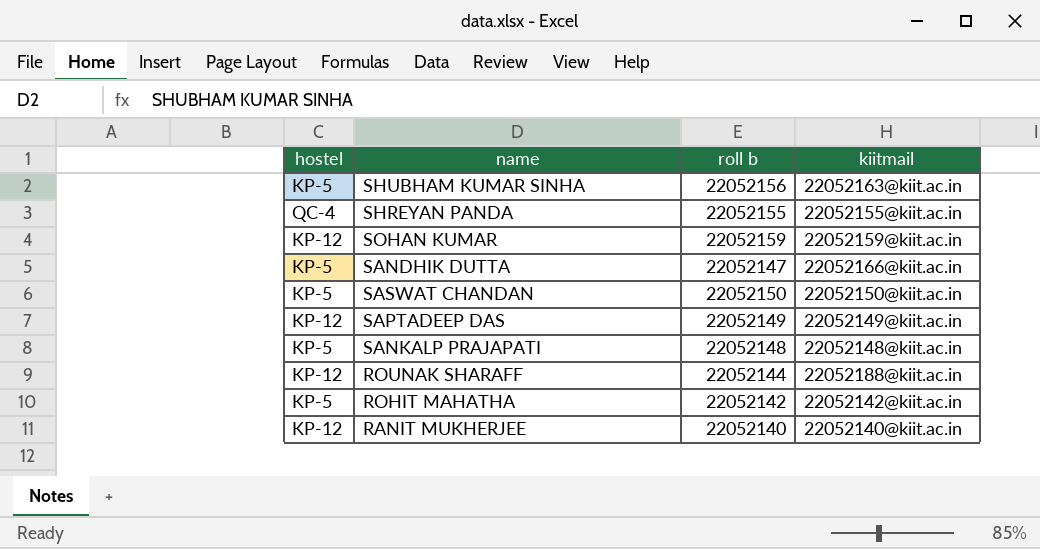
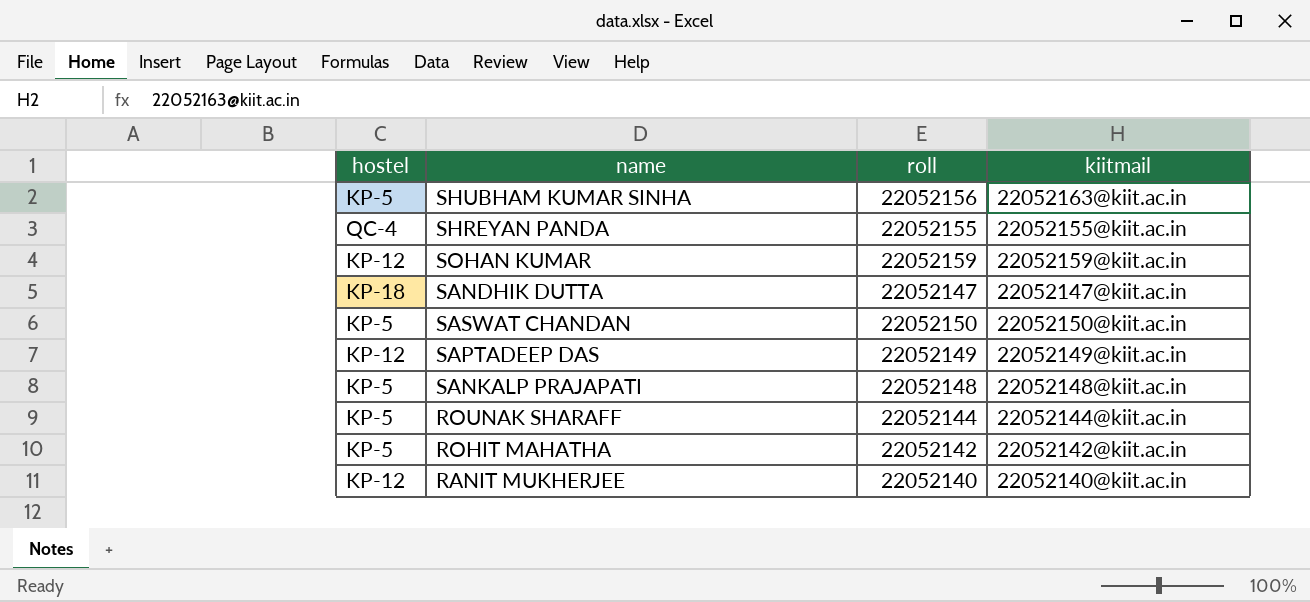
column name: roll b -> roll
SANDHIK DUTTA | hostel: KP-5 -> KP-18
SANDHIK DUTTA | kiitmail: 22052166@kiit.ac.in -> 22052147@kiit.ac.in
ROUNAK SHARAFF | hostel: KP-12 -> KP-5
ROUNAK SHARAFF | kiitmail: 22052188@kiit.ac.in -> 22052144@kiit.ac.in

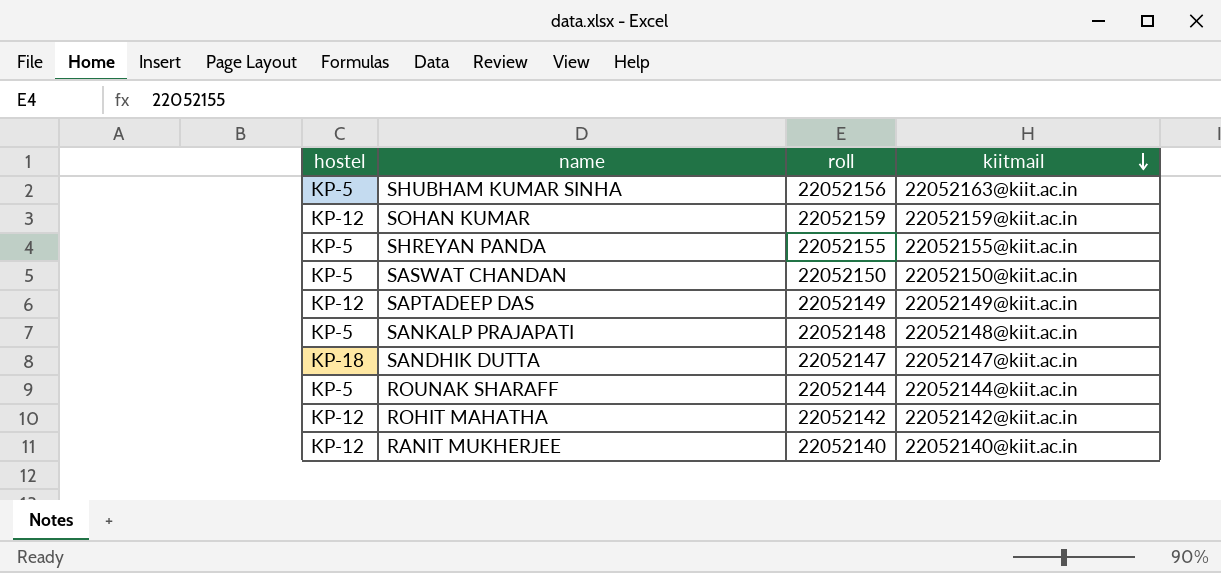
row order: none -> kiitmail descending
SHREYAN PANDA | hostel: QC-4 -> KP-5
ROHIT MAHATHA | hostel: KP-5 -> KP-12

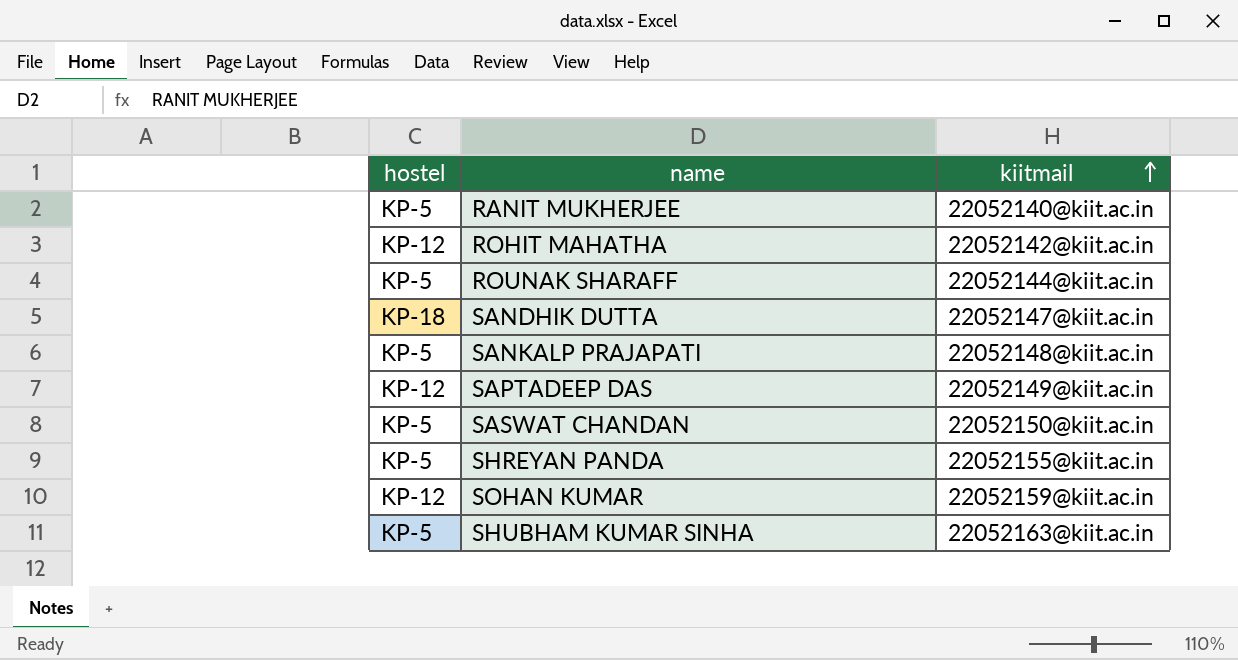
row order: kiitmail descending -> kiitmail ascending
column roll | position: 3 -> none
RANIT MUKHERJEE | hostel: KP-12 -> KP-5

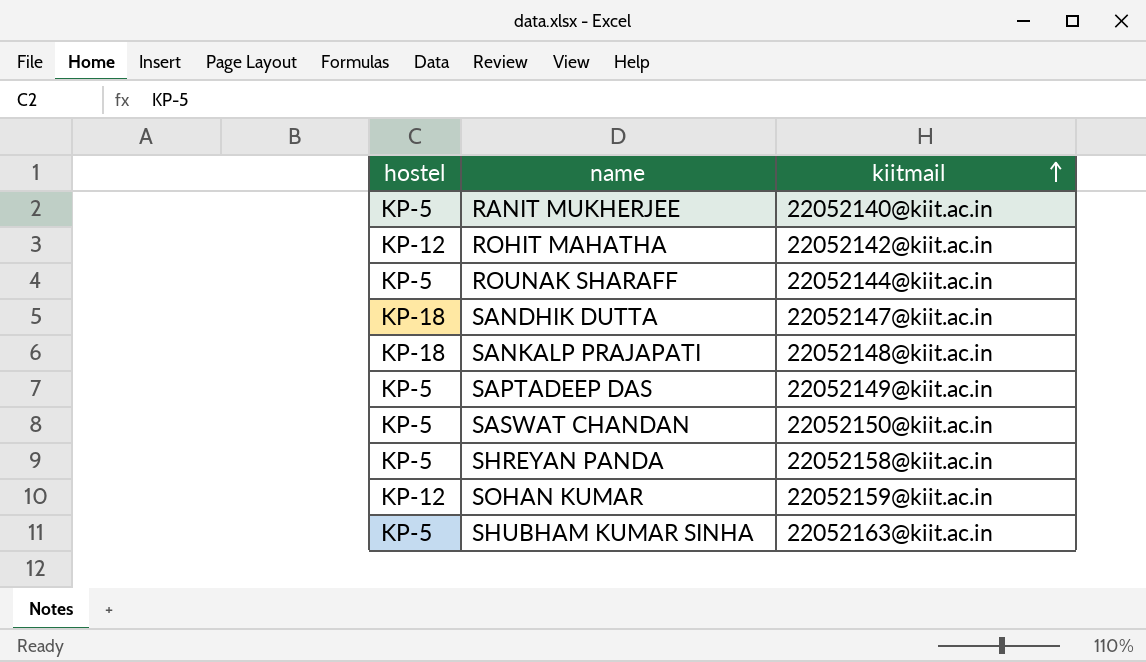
SANKALP PRAJAPATI | hostel: KP-5 -> KP-18
SAPTADEEP DAS | hostel: KP-12 -> KP-5
SHREYAN PANDA | kiitmail: 22052155@kiit.ac.in -> 22052158@kiit.ac.in

